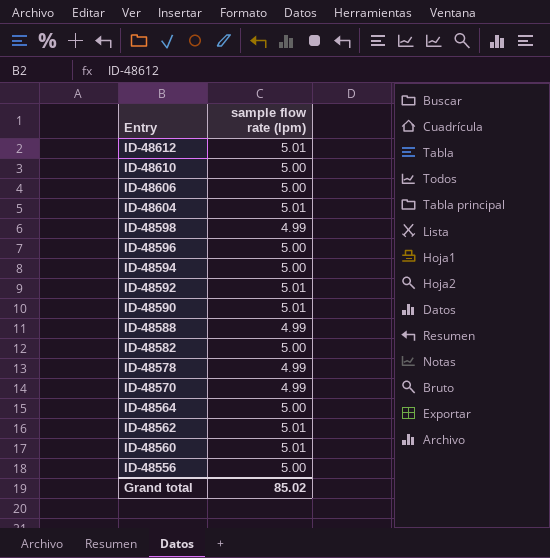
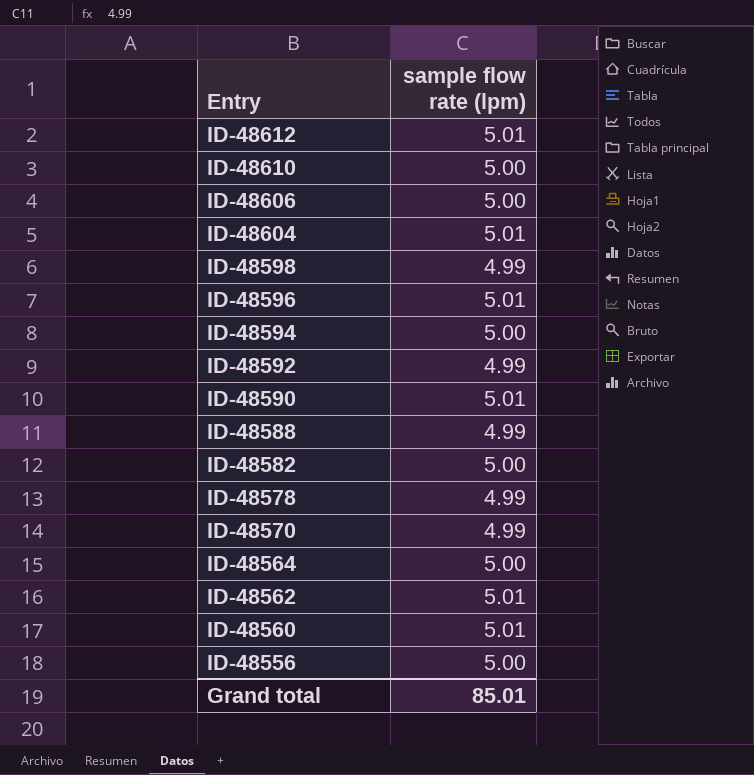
ID-48596 | sample flow rate (lpm): 5.00 -> 5.01
ID-48592 | sample flow rate (lpm): 5.01 -> 4.99
Grand total | sample flow rate (lpm): 85.02 -> 85.01

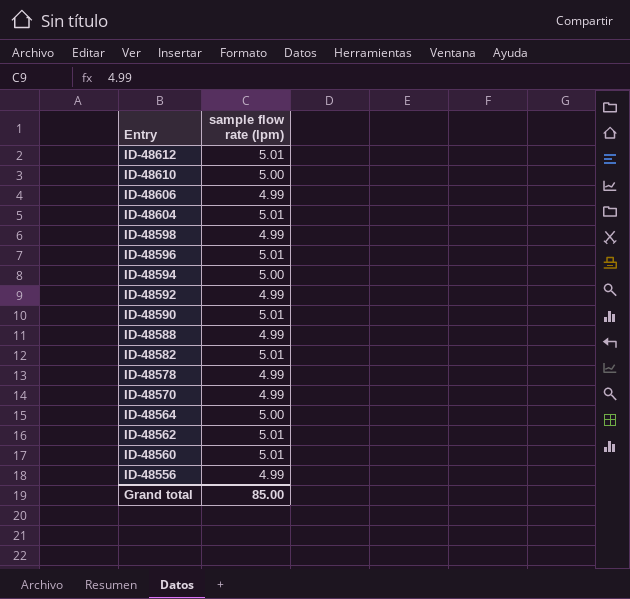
ID-48606 | sample flow rate (lpm): 5.00 -> 4.99
ID-48582 | sample flow rate (lpm): 5.00 -> 5.01
ID-48556 | sample flow rate (lpm): 5.00 -> 4.99
Grand total | sample flow rate (lpm): 85.01 -> 85.00

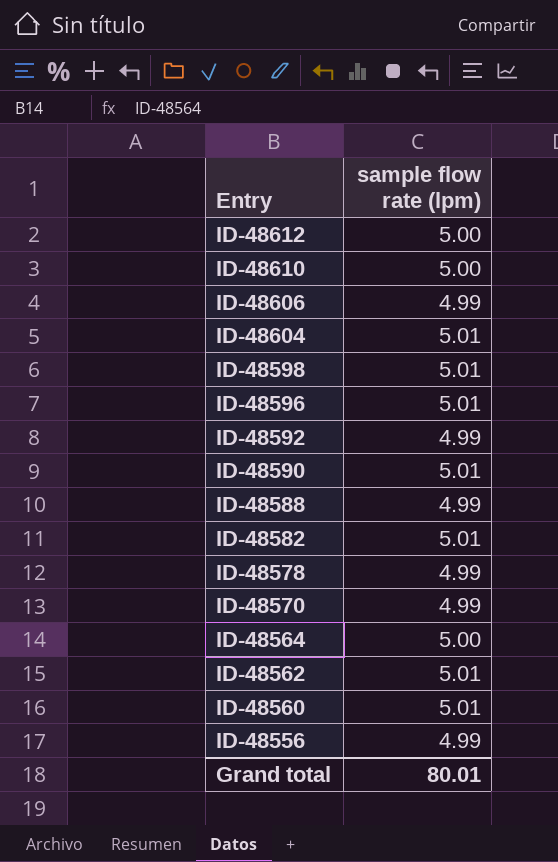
row ID-48594: 5.00 -> none
ID-48612 | sample flow rate (lpm): 5.01 -> 5.00
ID-48598 | sample flow rate (lpm): 4.99 -> 5.01
Grand total | sample flow rate (lpm): 85.00 -> 80.01

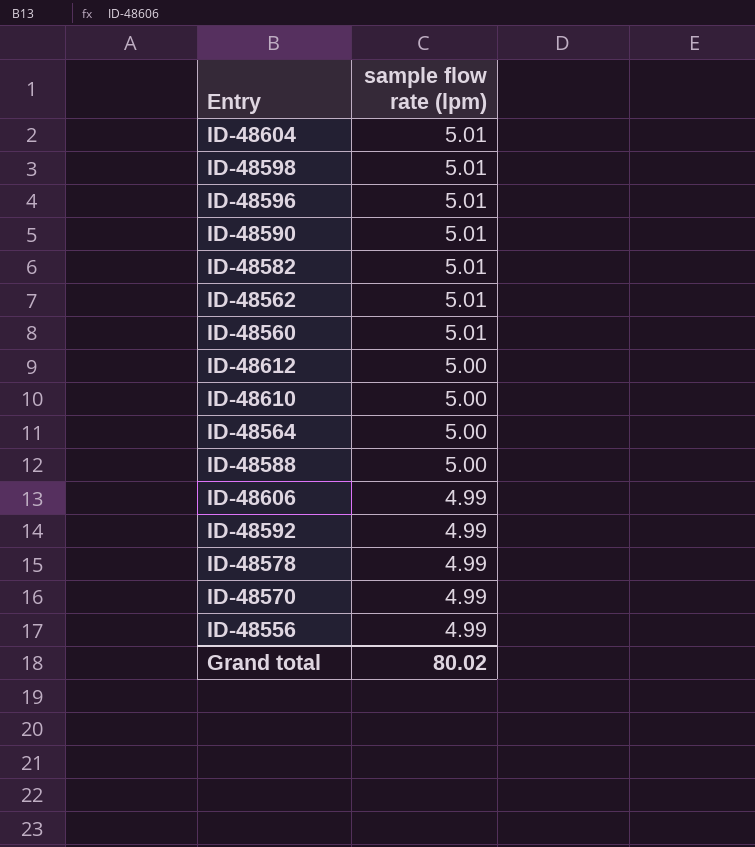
row order: Entry descending -> sample flow rate (lpm) descending
ID-48588 | sample flow rate (lpm): 4.99 -> 5.00
Grand total | sample flow rate (lpm): 80.01 -> 80.02

